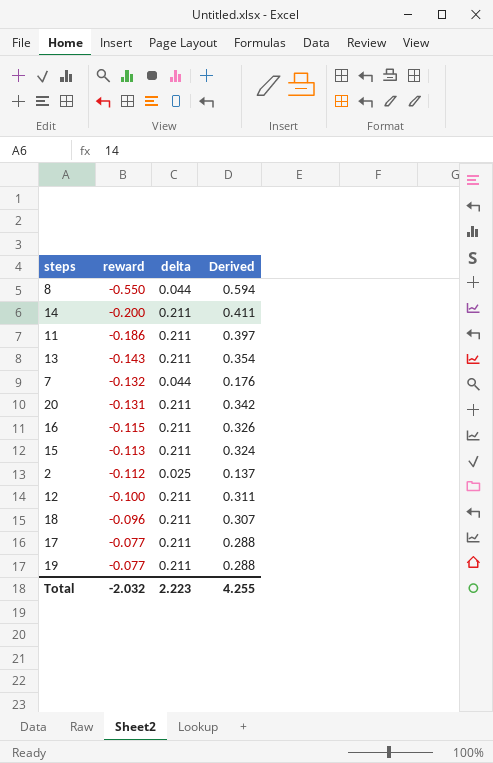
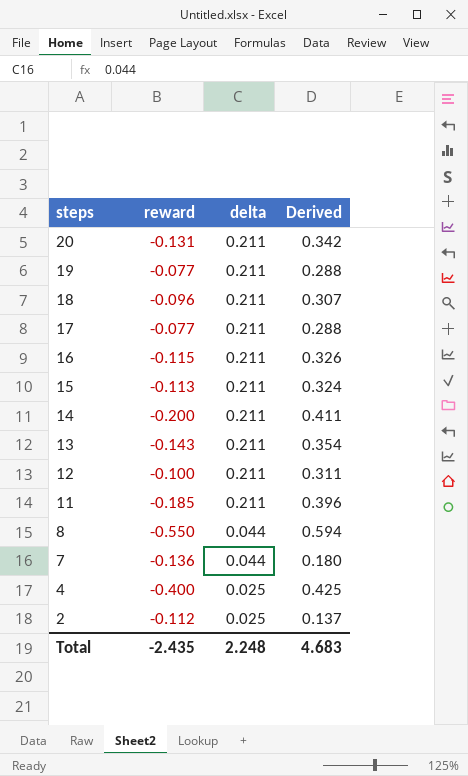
row order: reward ascending -> steps descending
11 | reward: -0.186 -> -0.185
11 | Derived: 0.397 -> 0.396
7 | reward: -0.132 -> -0.136
7 | Derived: 0.176 -> 0.180
row 4: none -> -0.400 | 0.025 | 0.425
Total | reward: -2.032 -> -2.435
Total | delta: 2.223 -> 2.248
Total | Derived: 4.255 -> 4.683

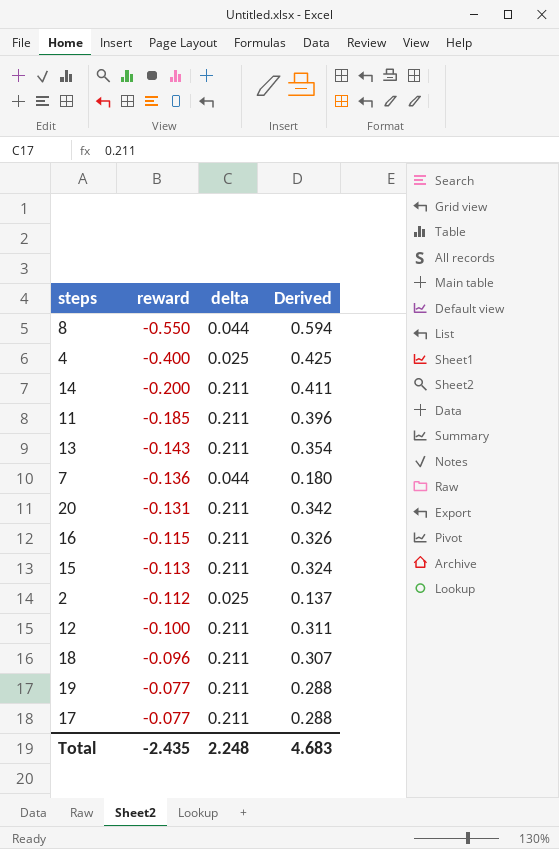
row order: steps descending -> reward ascending

